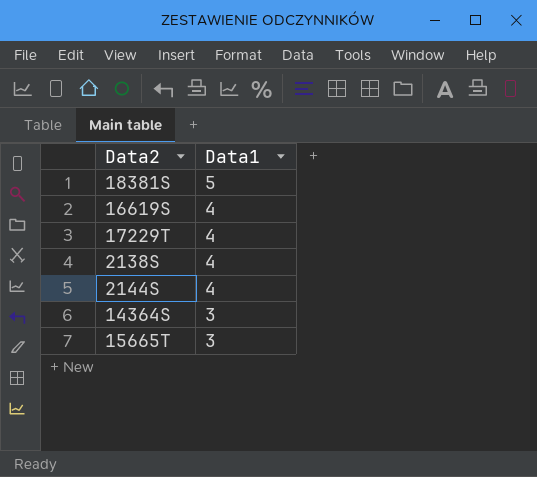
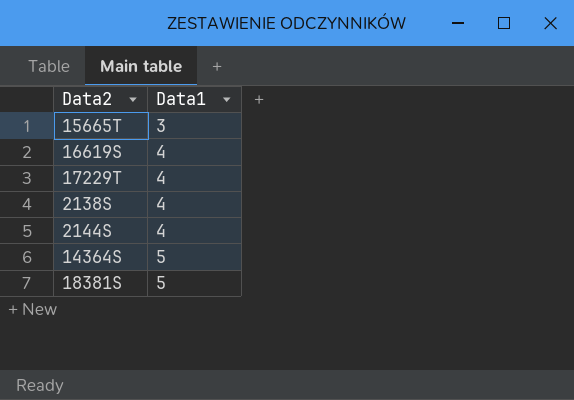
row order: Data1 descending -> Data1 ascending
14364S | Data1: 3 -> 5

